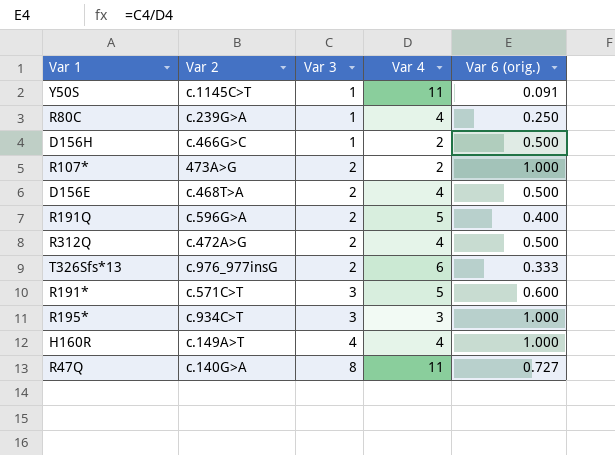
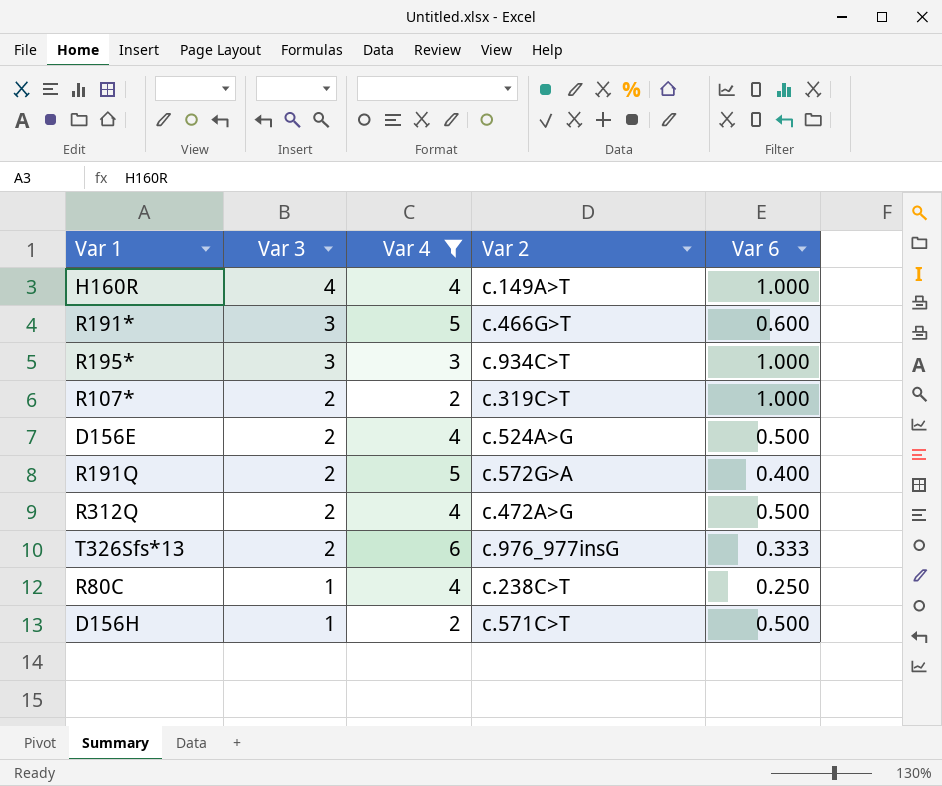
filter: none -> Var 4 != 11
row order: Var 3 ascending -> Var 3 descending
column Var 2 | position: 2 -> 4
column name: Var 6 (orig.) -> Var 6
R191* | Var 2: c.571C>T -> c.466G>T
R107* | Var 2: 473A>G -> c.319C>T
D156E | Var 2: c.468T>A -> c.524A>G
R191Q | Var 2: c.596G>A -> c.572G>A
R80C | Var 2: c.239G>A -> c.238C>T
D156H | Var 2: c.466G>C -> c.571C>T

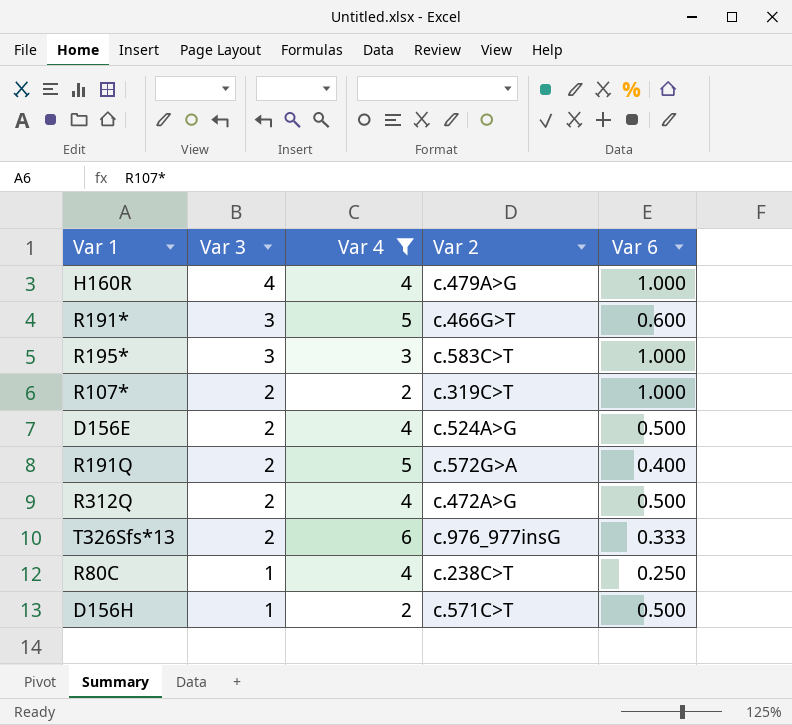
H160R | Var 2: c.149A>T -> c.479A>G
R195* | Var 2: c.934C>T -> c.583C>T

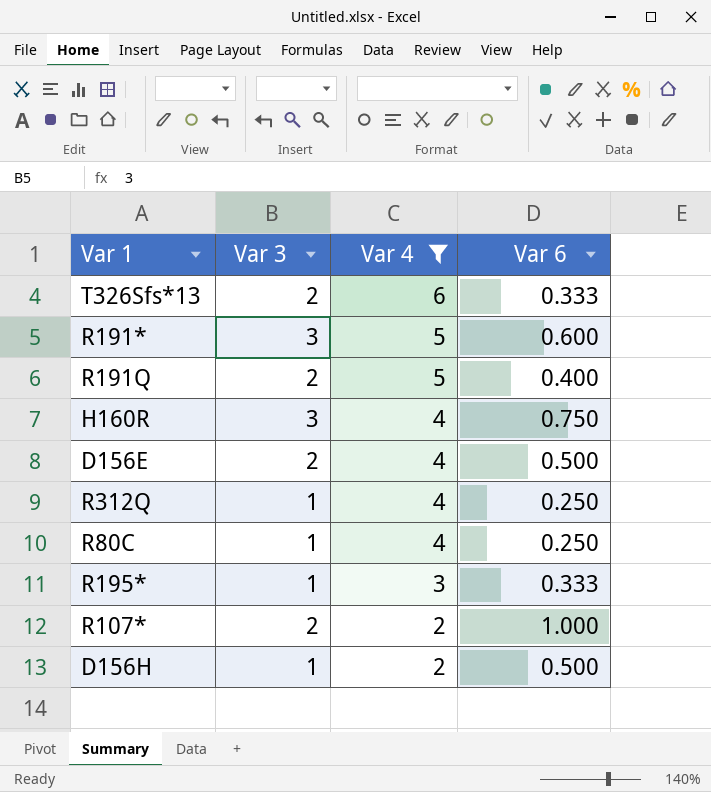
row order: Var 3 descending -> Var 4 descending
column Var 2 | position: 4 -> none
H160R | Var 3: 4 -> 3
H160R | Var 6: 1.000 -> 0.750
R312Q | Var 3: 2 -> 1
R312Q | Var 6: 0.500 -> 0.250
R195* | Var 3: 3 -> 1
R195* | Var 6: 1.000 -> 0.333

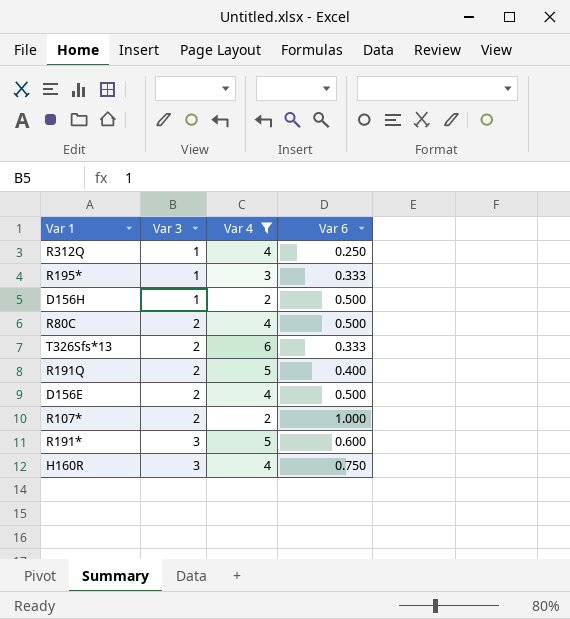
row order: Var 4 descending -> Var 3 ascending
R80C | Var 3: 1 -> 2
R80C | Var 6: 0.250 -> 0.500

